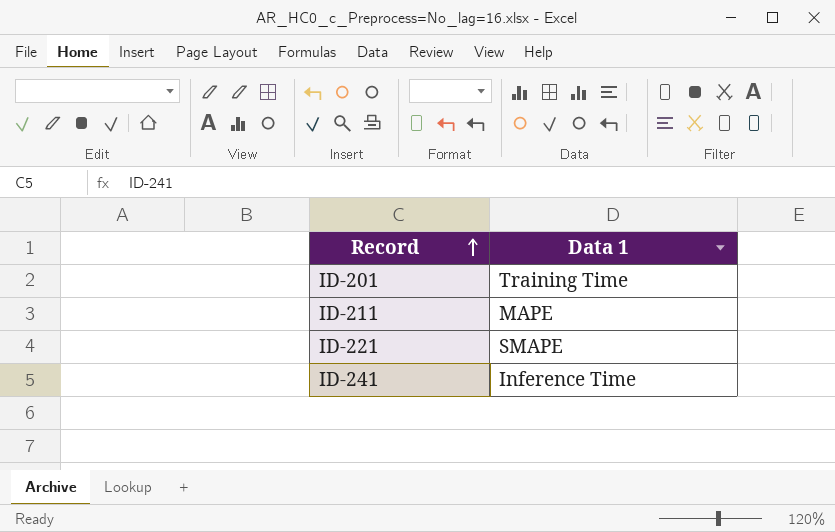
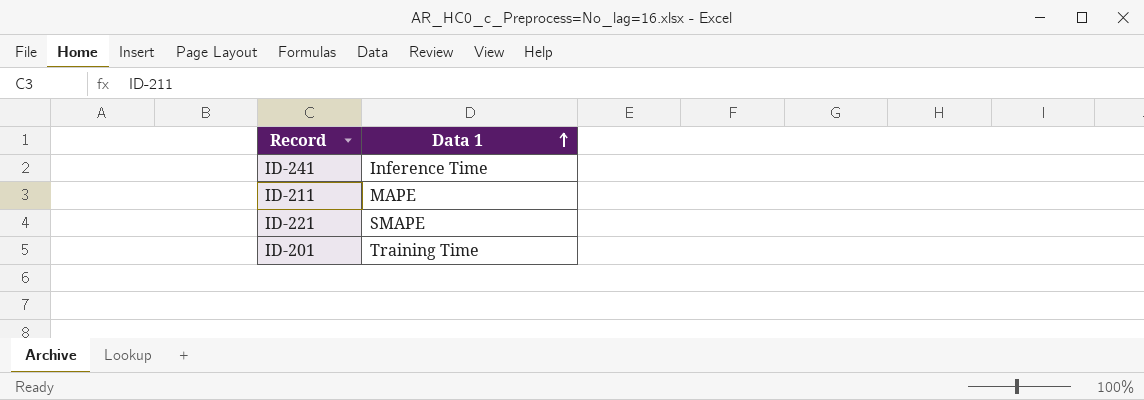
row order: Record ascending -> Data 1 ascending

